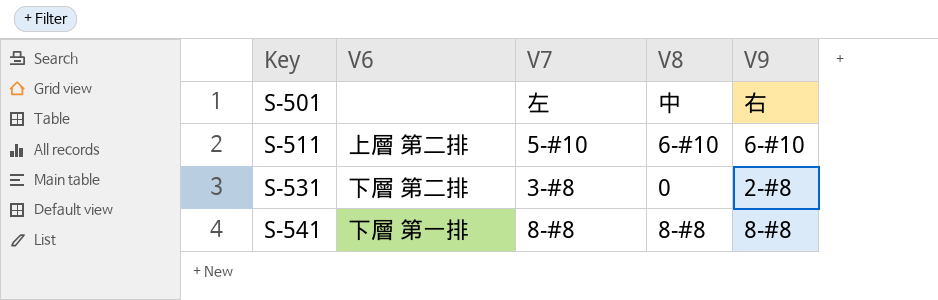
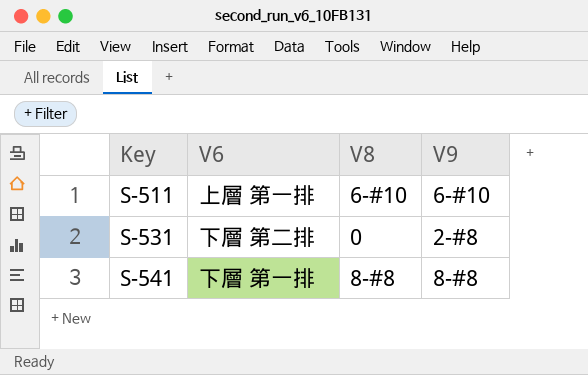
column V7 | position: 3 -> none
row S-501: none | 左 | 中 | 右 -> none
S-511 | V6: 上層 第二排 -> 上層 第一排

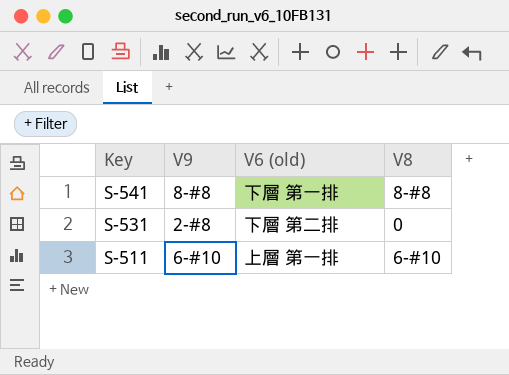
row order: Key ascending -> Key descending
column V9 | position: 4 -> 2
column name: V6 -> V6 (old)

